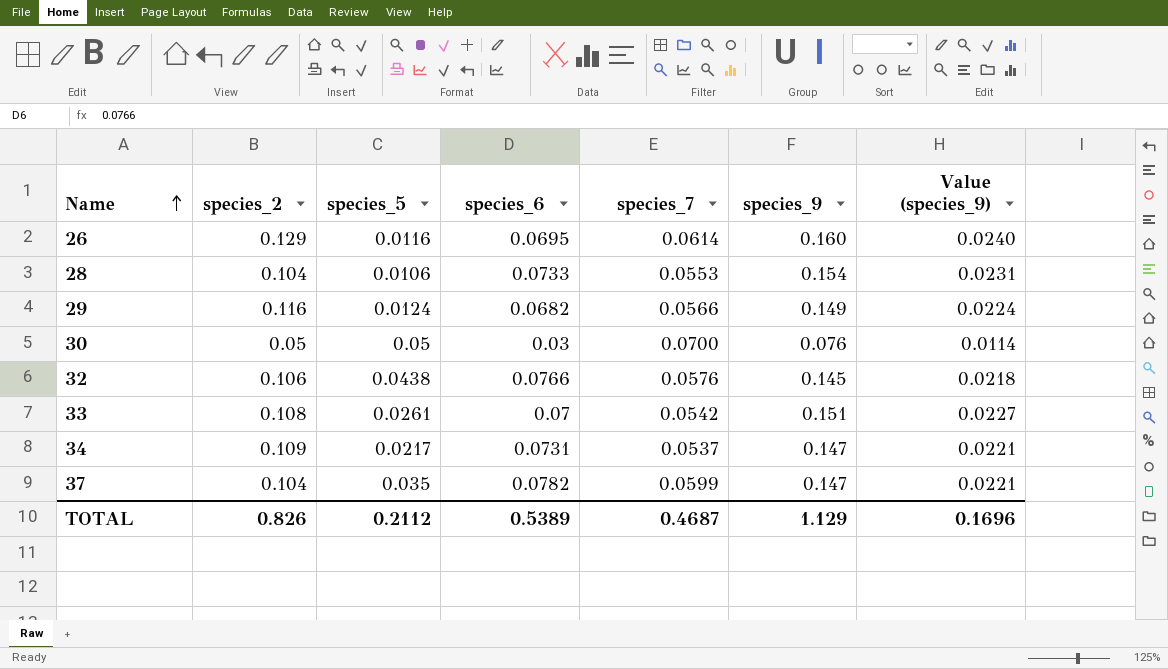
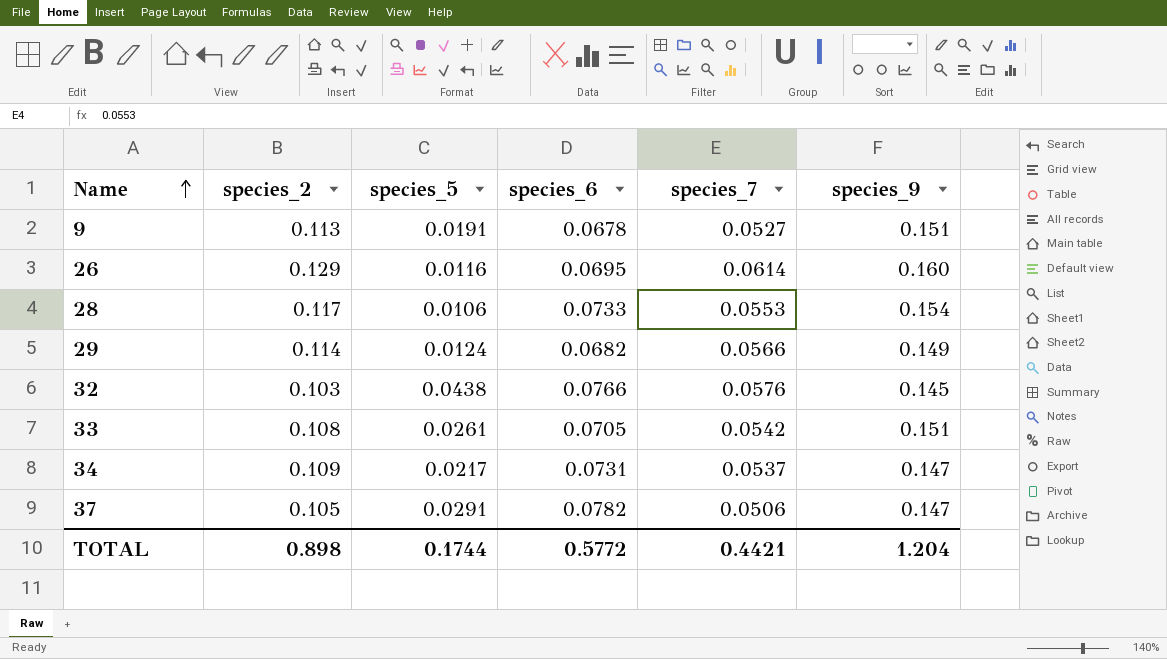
column Value (species_9) | formula: [species_9] * 0.15 -> none
row 30: 0.05 | 0.05 | 0.03 | 0.0700 | 0.076 | 0.0114 -> none
row 9: none -> 0.113 | 0.0191 | 0.0678 | 0.0527 | 0.151
28 | species_2: 0.104 -> 0.117
29 | species_2: 0.116 -> 0.114
32 | species_2: 0.106 -> 0.103
33 | species_6: 0.07 -> 0.0705
37 | species_2: 0.104 -> 0.105
37 | species_5: 0.035 -> 0.0291
37 | species_7: 0.0599 -> 0.0506
TOTAL | species_2: 0.826 -> 0.898
TOTAL | species_5: 0.2112 -> 0.1744
TOTAL | species_6: 0.5389 -> 0.5772
TOTAL | species_7: 0.4687 -> 0.4421
TOTAL | species_9: 1.129 -> 1.204

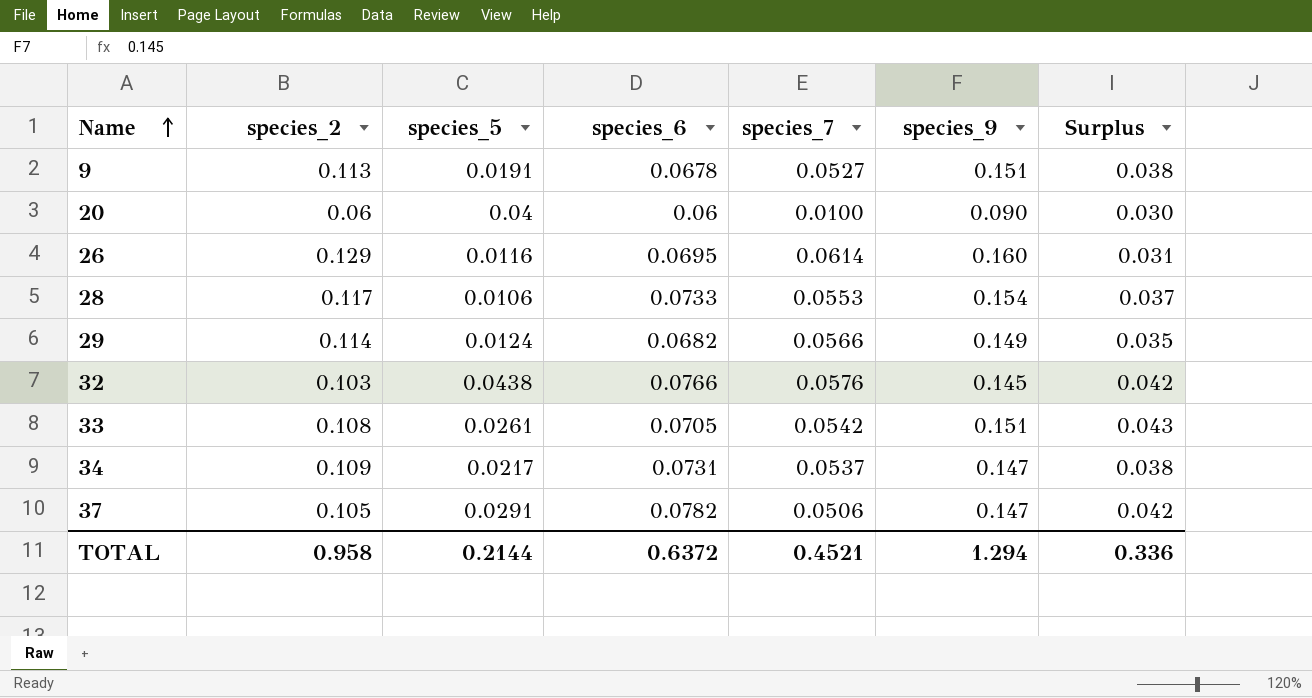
column Surplus | formula: none -> [species_9] - [species_2]
row 20: none -> 0.06 | 0.04 | 0.06 | 0.0100 | 0.090 | 0.030
TOTAL | species_2: 0.898 -> 0.958
TOTAL | species_5: 0.1744 -> 0.2144
TOTAL | species_6: 0.5772 -> 0.6372
TOTAL | species_7: 0.4421 -> 0.4521
TOTAL | species_9: 1.204 -> 1.294

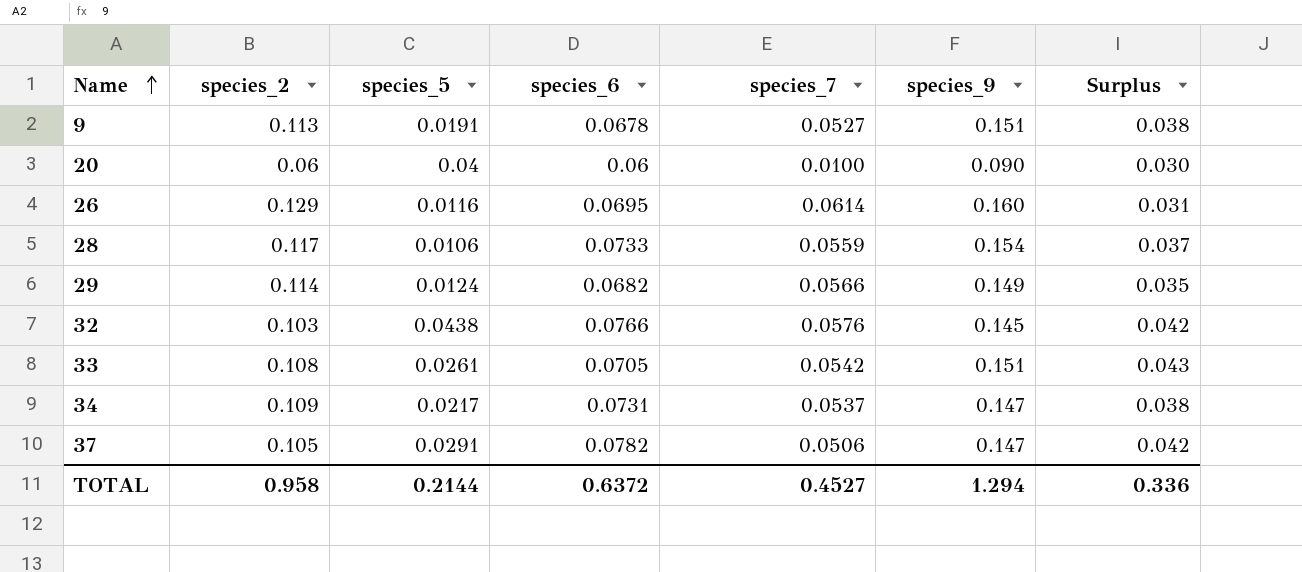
28 | species_7: 0.0553 -> 0.0559
TOTAL | species_7: 0.4521 -> 0.4527

